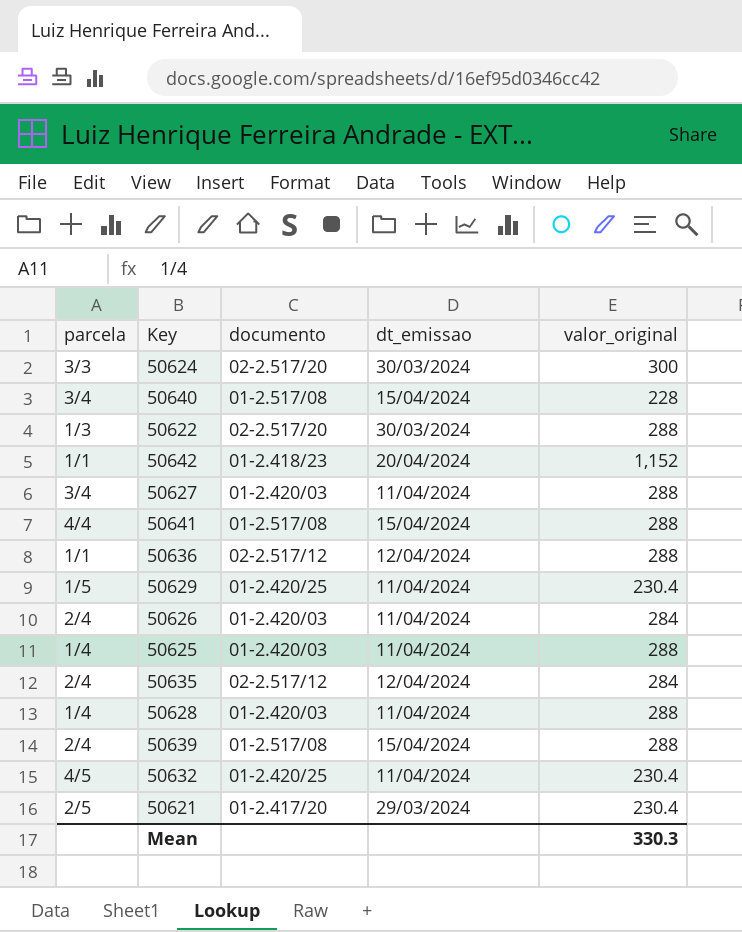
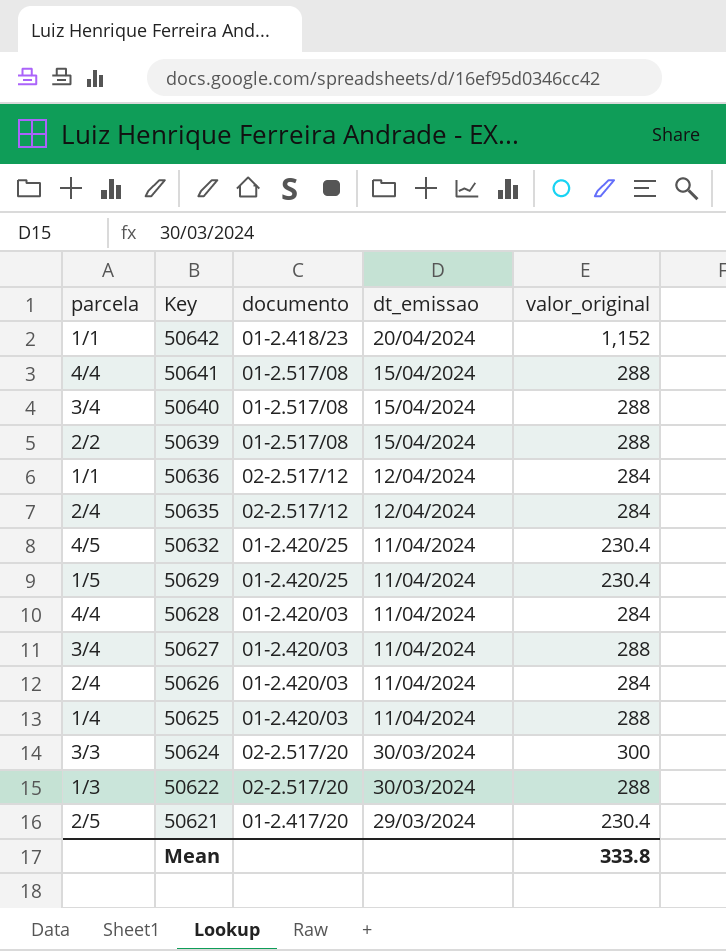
row order: none -> Key descending
50640 | valor_original: 228 -> 288
50639 | parcela: 2/4 -> 2/2
50636 | valor_original: 288 -> 284
50628 | parcela: 1/4 -> 4/4
50628 | valor_original: 288 -> 284
Mean | valor_original: 330.3 -> 333.8

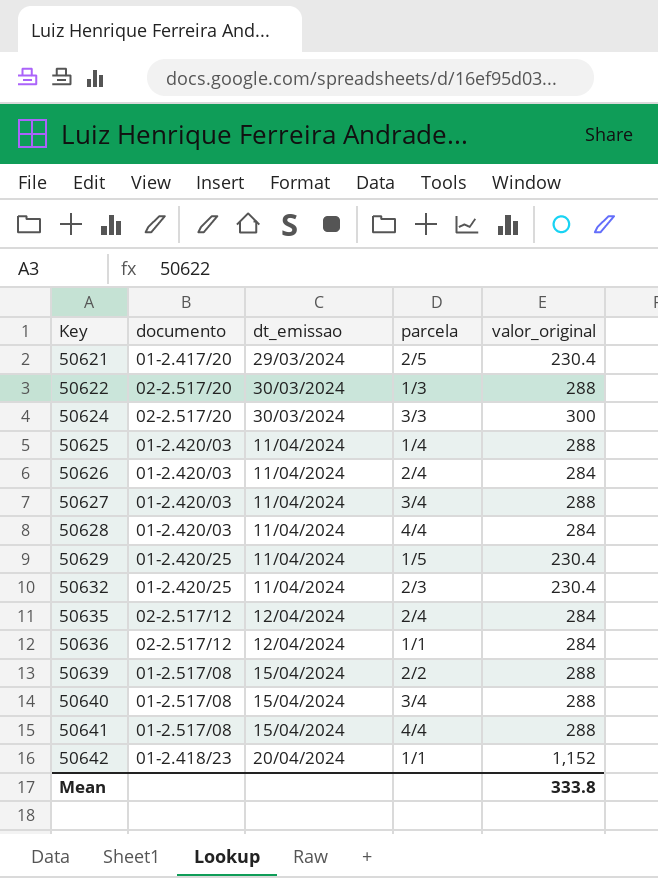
row order: Key descending -> Key ascending
column parcela | position: 1 -> 4
50632 | parcela: 4/5 -> 2/3

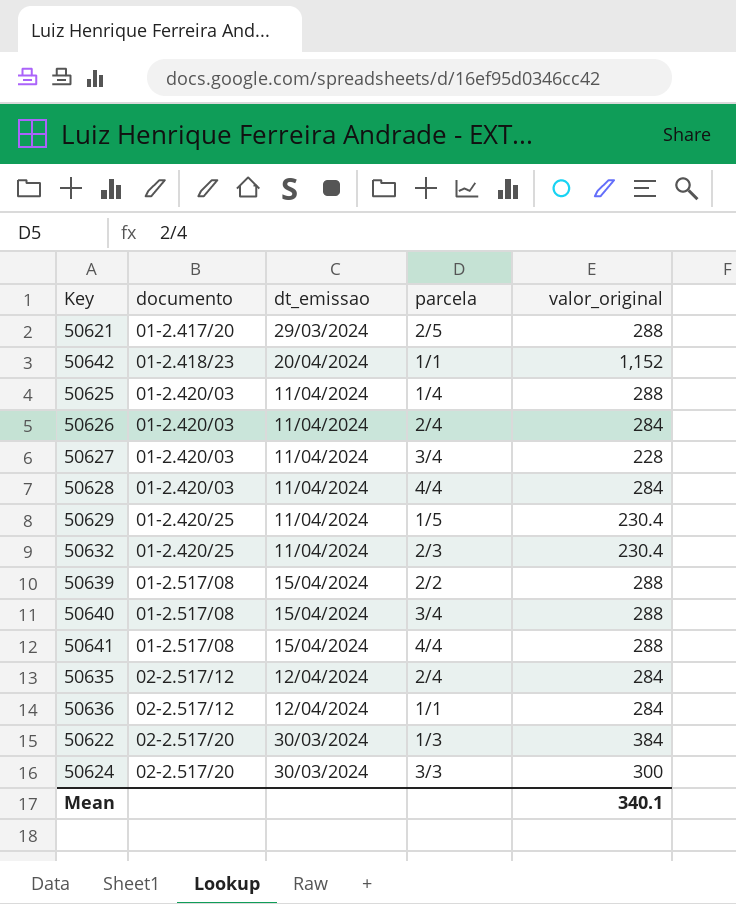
row order: Key ascending -> documento ascending
50621 | valor_original: 230.4 -> 288
50627 | valor_original: 288 -> 228
50622 | valor_original: 288 -> 384
Mean | valor_original: 333.8 -> 340.1

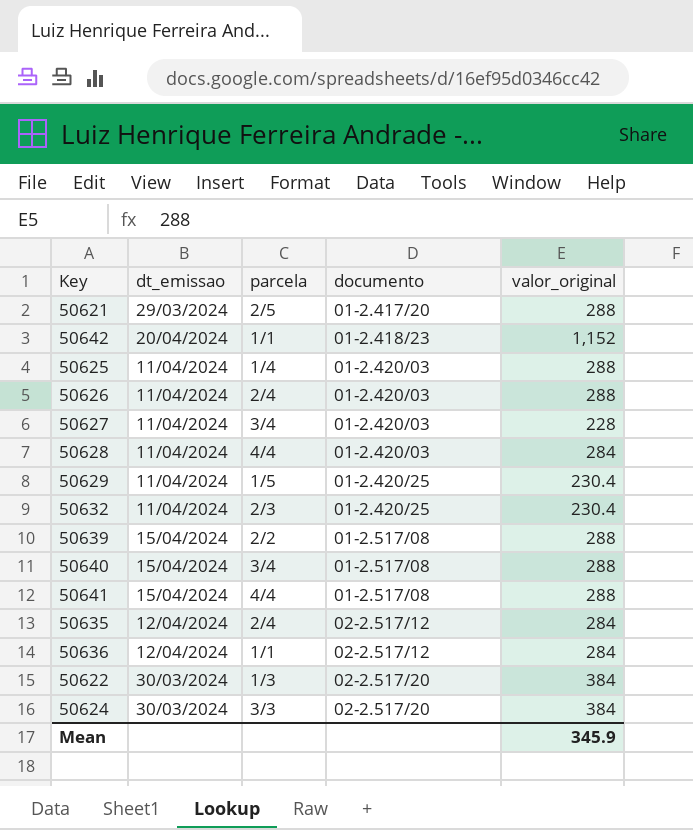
column documento | position: 2 -> 4
50626 | valor_original: 284 -> 288
50624 | valor_original: 300 -> 384
Mean | valor_original: 340.1 -> 345.9

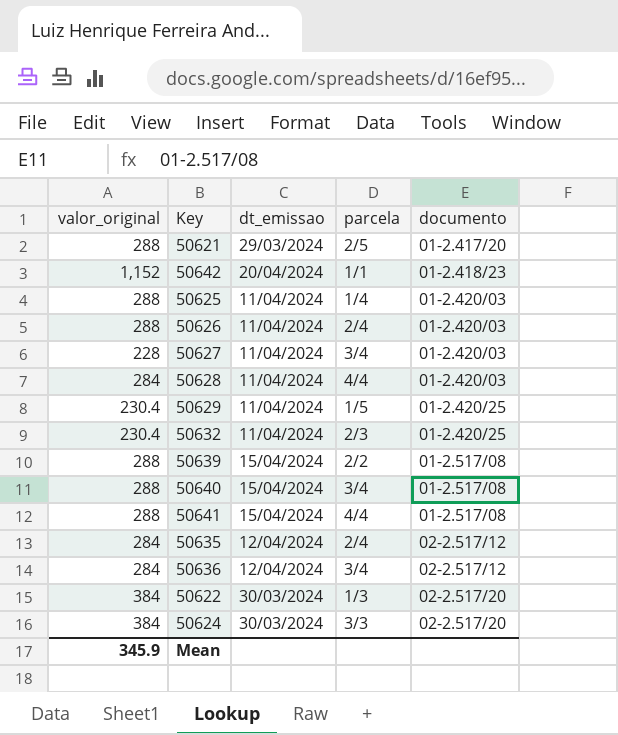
column valor_original | position: 5 -> 1
50636 | parcela: 1/1 -> 3/4

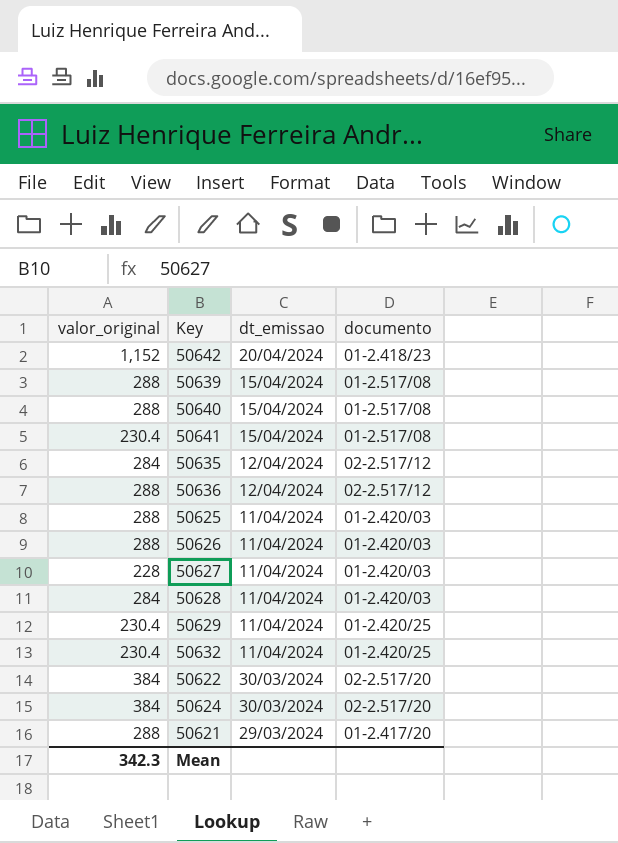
row order: documento ascending -> dt_emissao descending
column parcela | position: 4 -> none
50641 | valor_original: 288 -> 230.4
50636 | valor_original: 284 -> 288
Mean | valor_original: 345.9 -> 342.3

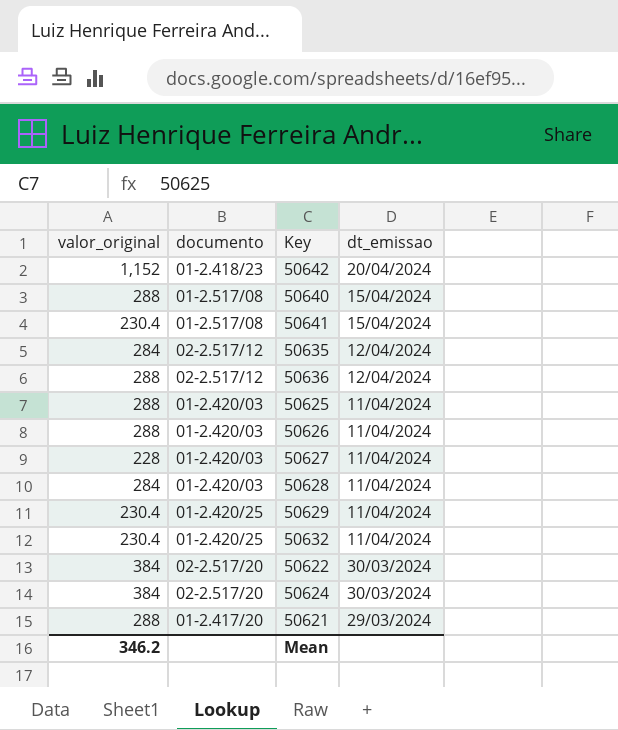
column documento | position: 4 -> 2
row 50639: 288 | 15/04/2024 | 01-2.517/08 -> none
Mean | valor_original: 342.3 -> 346.2

